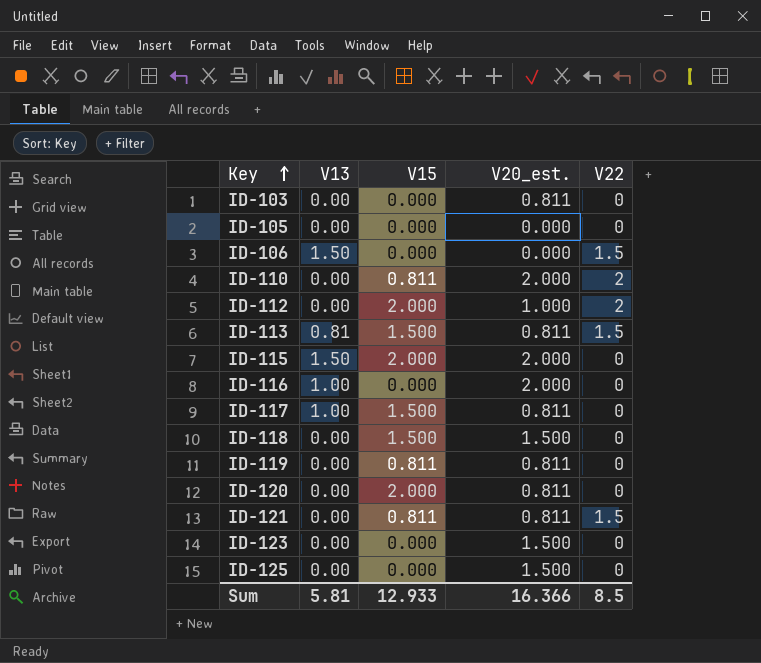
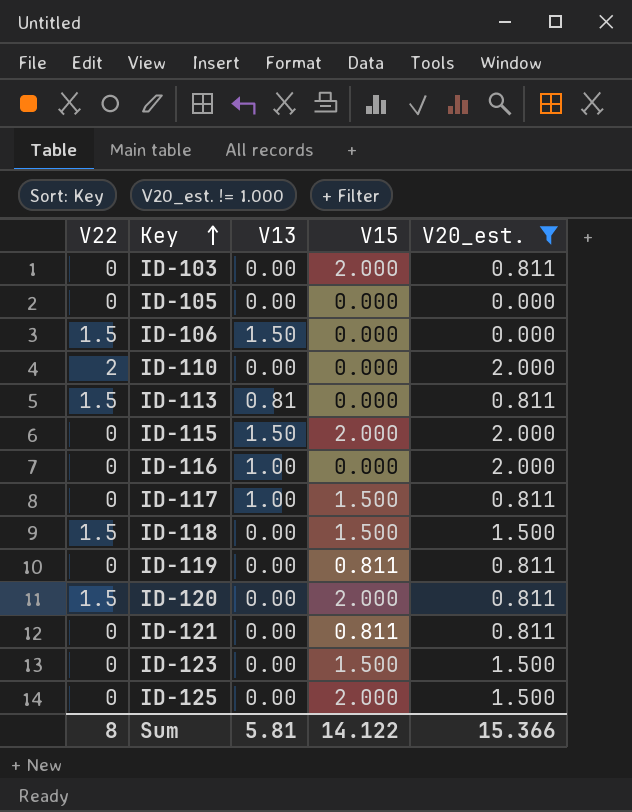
filter: none -> V20_est. != 1.000
column V22 | position: 5 -> 1
ID-103 | V15: 0.000 -> 2.000
ID-110 | V15: 0.811 -> 0.000
ID-113 | V15: 1.500 -> 0.000
ID-118 | V22: 0 -> 1.5
ID-120 | V22: 0 -> 1.5
ID-121 | V22: 1.5 -> 0
ID-123 | V15: 0.000 -> 1.500
ID-125 | V15: 0.000 -> 2.000
Sum | V22: 8.5 -> 8
Sum | V15: 12.933 -> 14.122
Sum | V20_est.: 16.366 -> 15.366

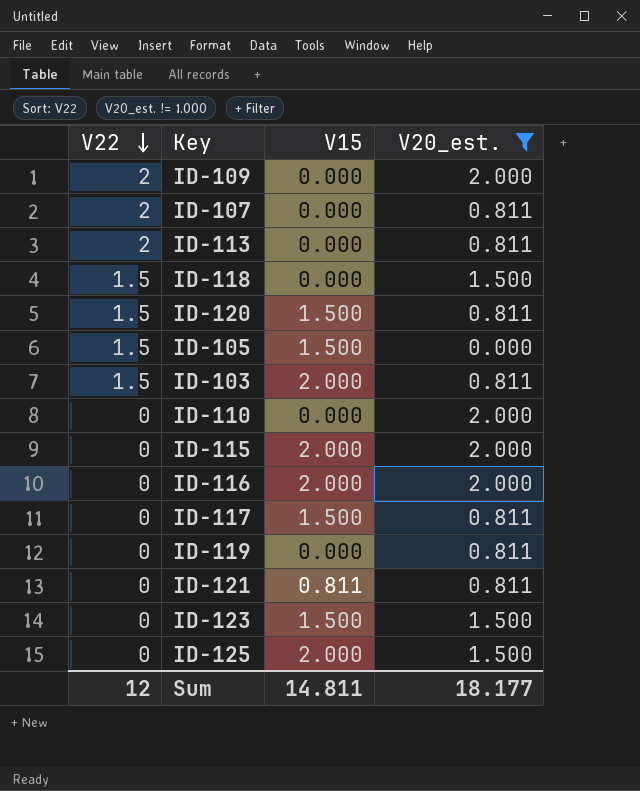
row order: Key ascending -> V22 descending
column V13 | position: 3 -> none
row ID-106: 1.5 | 1.50 | 0.000 | 0.000 -> none
row ID-109: none -> 2 | 0.000 | 2.000
row ID-107: none -> 2 | 0.000 | 0.811
ID-113 | V22: 1.5 -> 2
ID-118 | V15: 1.500 -> 0.000
ID-120 | V15: 2.000 -> 1.500
ID-105 | V22: 0 -> 1.5
ID-105 | V15: 0.000 -> 1.500
ID-103 | V22: 0 -> 1.5
ID-110 | V22: 2 -> 0
ID-116 | V15: 0.000 -> 2.000
ID-119 | V15: 0.811 -> 0.000
Sum | V22: 8 -> 12
Sum | V15: 14.122 -> 14.811
Sum | V20_est.: 15.366 -> 18.177

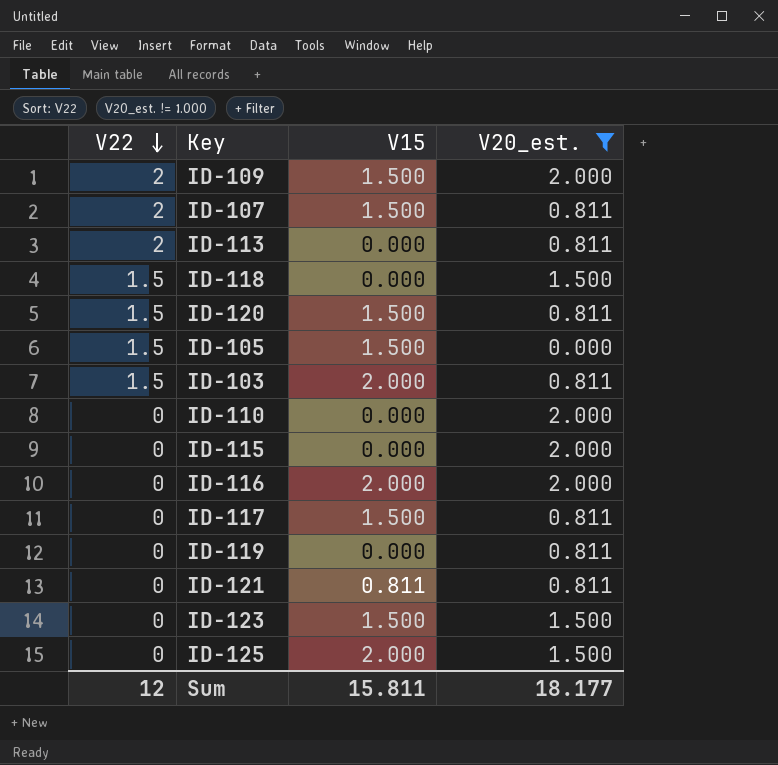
ID-109 | V15: 0.000 -> 1.500
ID-107 | V15: 0.000 -> 1.500
ID-115 | V15: 2.000 -> 0.000
Sum | V15: 14.811 -> 15.811

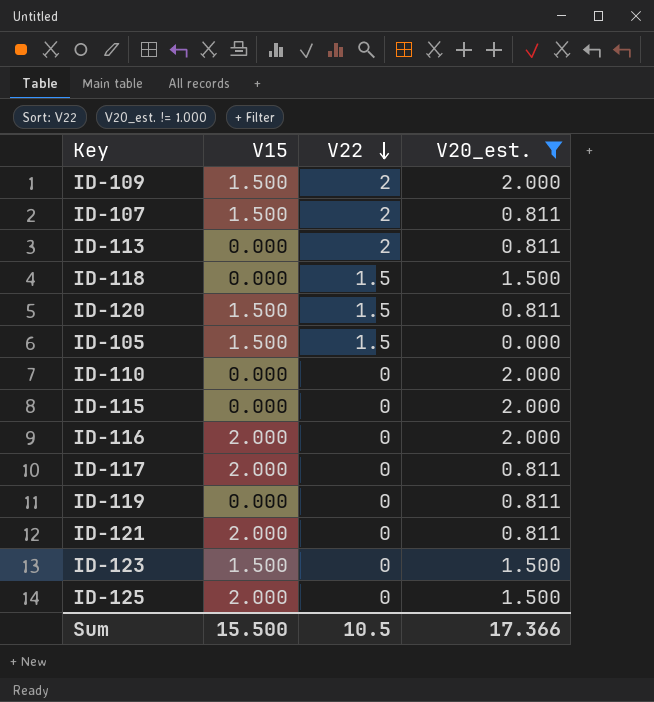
column V22 | position: 1 -> 3
row ID-103: 1.5 | 2.000 | 0.811 -> none
ID-117 | V15: 1.500 -> 2.000
ID-121 | V15: 0.811 -> 2.000
Sum | V15: 15.811 -> 15.500
Sum | V22: 12 -> 10.5
Sum | V20_est.: 18.177 -> 17.366

